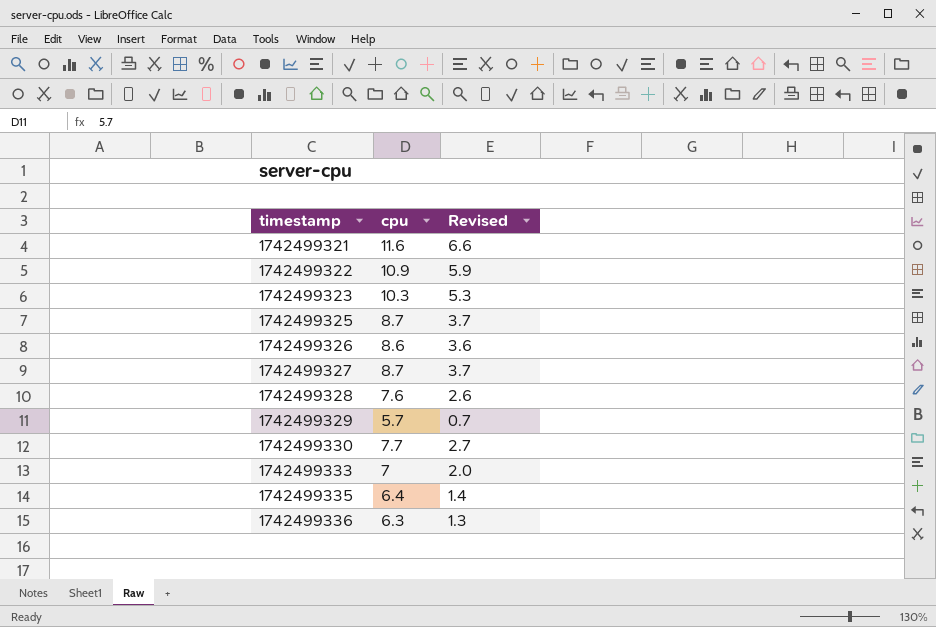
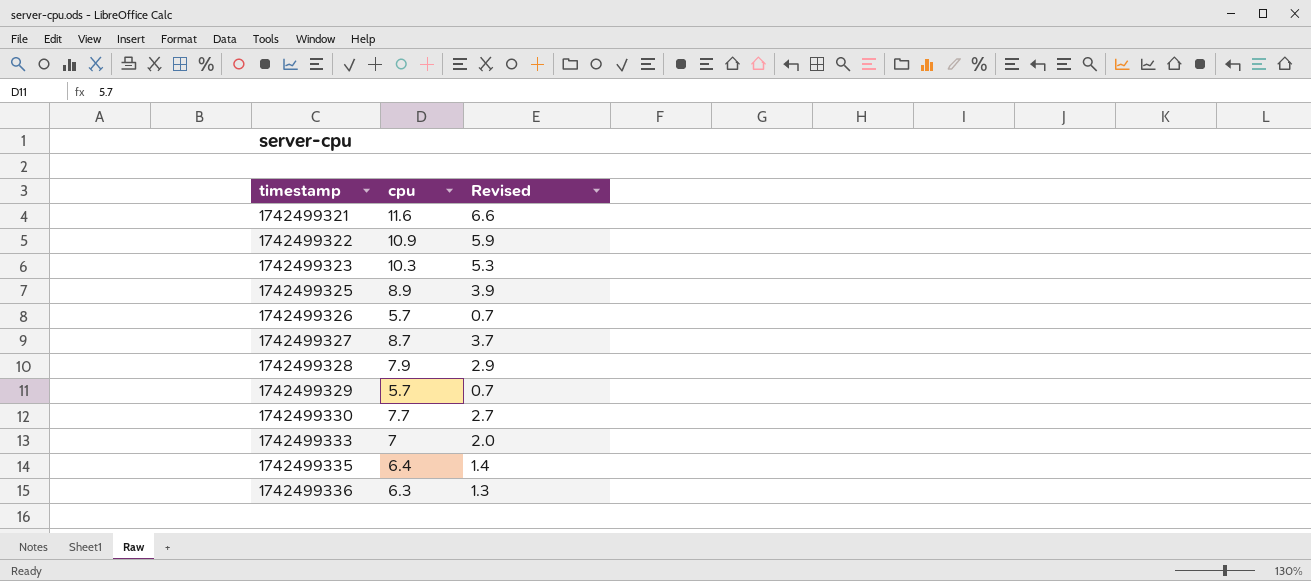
1742499325 | cpu: 8.7 -> 8.9
1742499325 | Revised: 3.7 -> 3.9
1742499326 | cpu: 8.6 -> 5.7
1742499326 | Revised: 3.6 -> 0.7
1742499328 | cpu: 7.6 -> 7.9
1742499328 | Revised: 2.6 -> 2.9

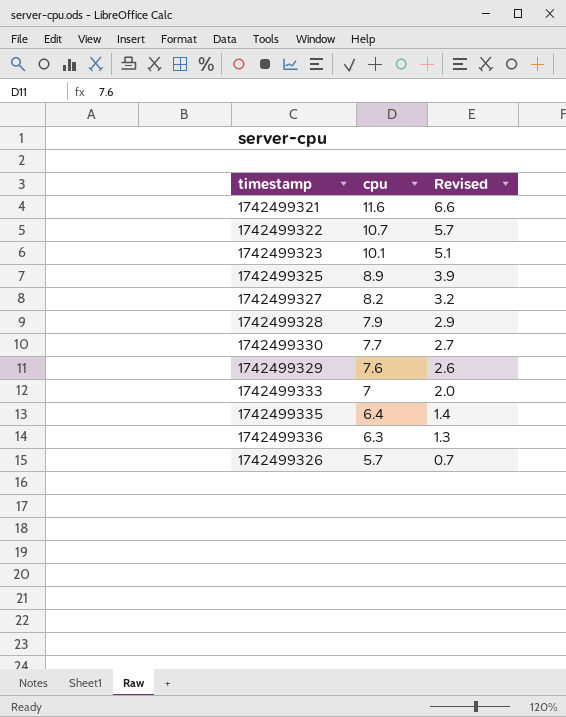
row order: timestamp ascending -> cpu descending
1742499322 | cpu: 10.9 -> 10.7
1742499322 | Revised: 5.9 -> 5.7
1742499323 | cpu: 10.3 -> 10.1
1742499323 | Revised: 5.3 -> 5.1
1742499327 | cpu: 8.7 -> 8.2
1742499327 | Revised: 3.7 -> 3.2
1742499329 | cpu: 5.7 -> 7.6
1742499329 | Revised: 0.7 -> 2.6

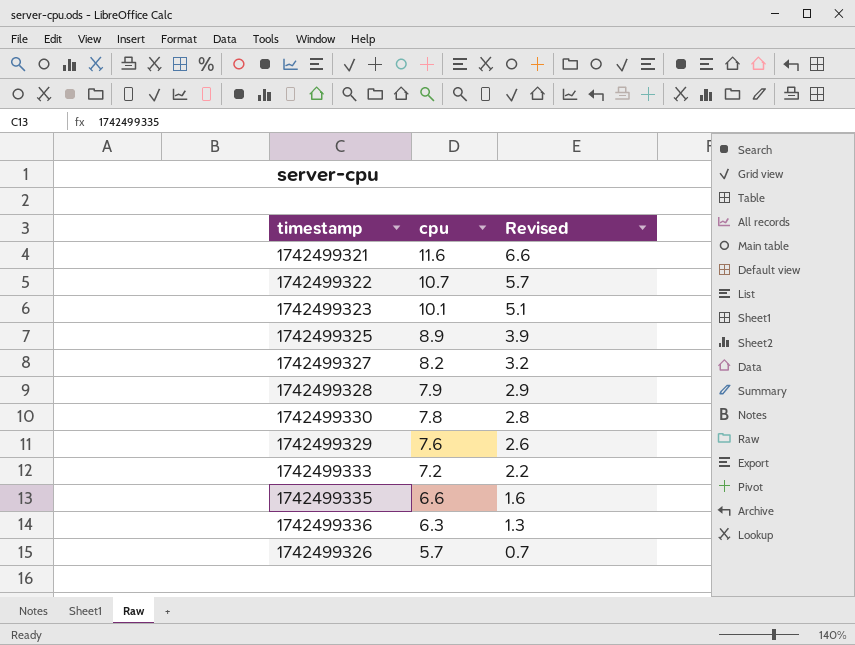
1742499330 | cpu: 7.7 -> 7.8
1742499330 | Revised: 2.7 -> 2.8
1742499333 | cpu: 7 -> 7.2
1742499333 | Revised: 2.0 -> 2.2
1742499335 | cpu: 6.4 -> 6.6
1742499335 | Revised: 1.4 -> 1.6

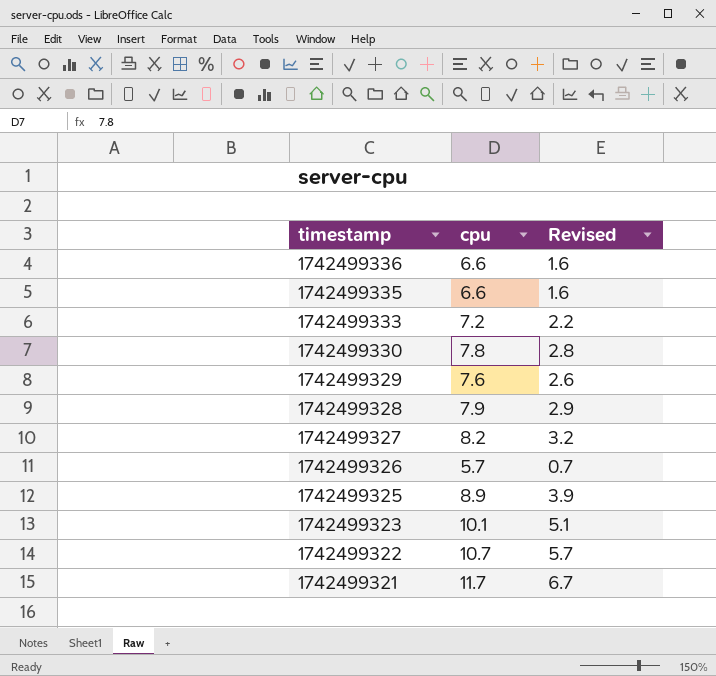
row order: cpu descending -> timestamp descending
1742499336 | cpu: 6.3 -> 6.6
1742499336 | Revised: 1.3 -> 1.6
1742499321 | cpu: 11.6 -> 11.7
1742499321 | Revised: 6.6 -> 6.7

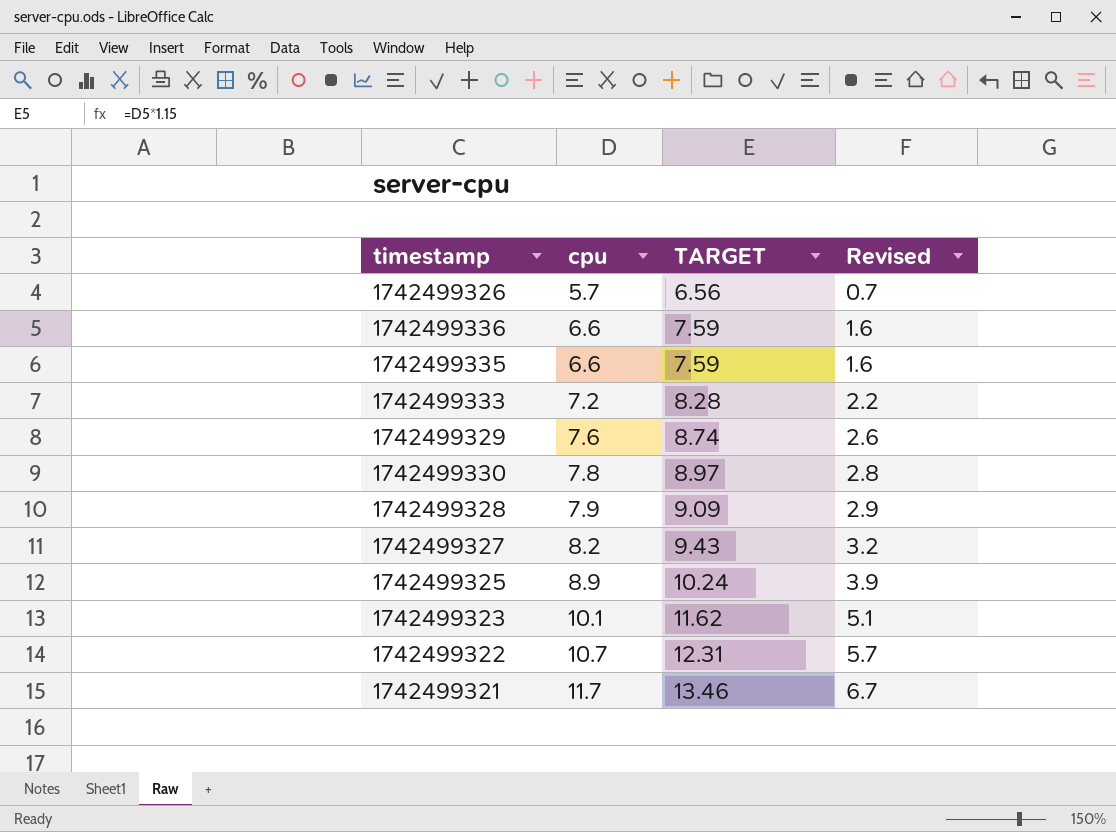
row order: timestamp descending -> cpu ascending
column TARGET | formula: none -> [cpu] * 1.15

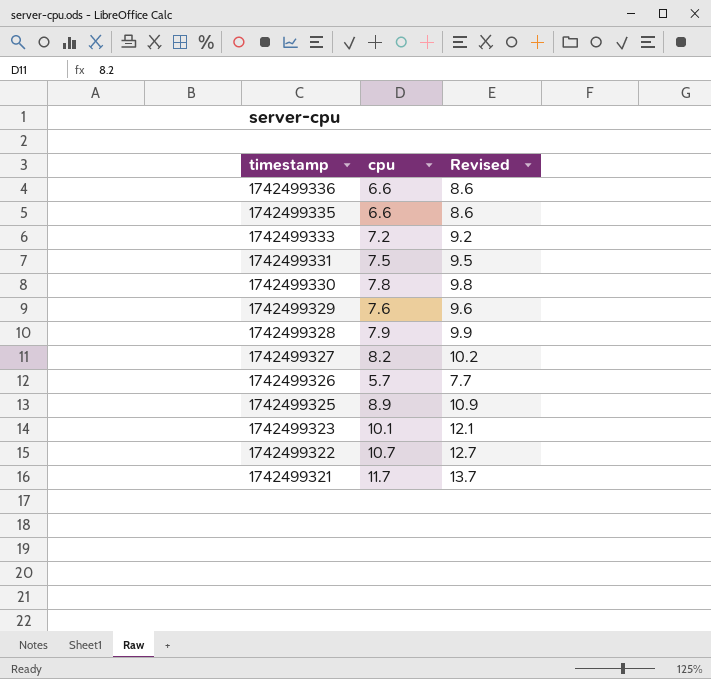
row order: cpu ascending -> timestamp descending
column TARGET | formula: [cpu] * 1.15 -> none
column Revised | formula: [cpu] - 5 -> [cpu] + 2
row 1742499331: none -> 7.5 | 9.5

